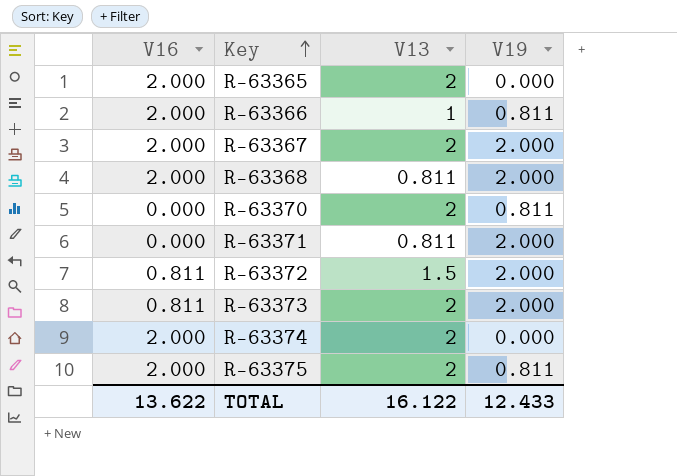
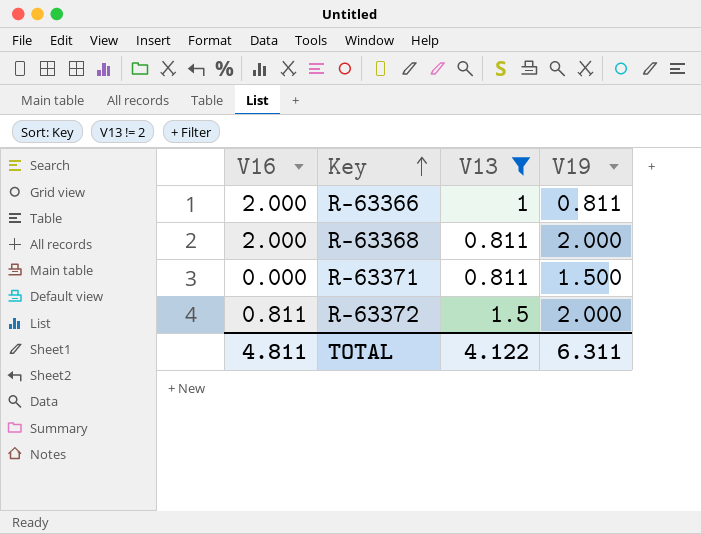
filter: none -> V13 != 2
R-63371 | V19: 2.000 -> 1.500
TOTAL | V16: 13.622 -> 4.811
TOTAL | V13: 16.122 -> 4.122
TOTAL | V19: 12.433 -> 6.311

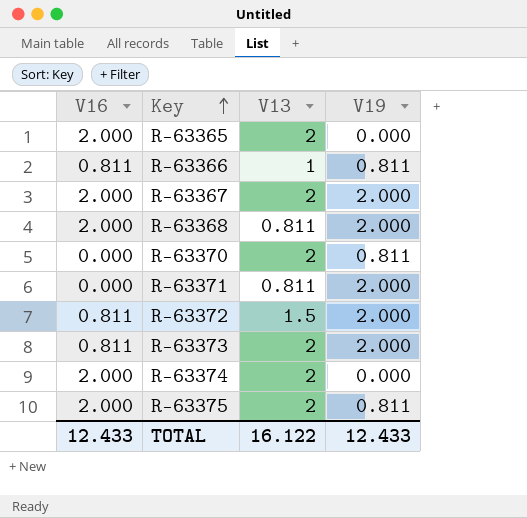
filter: V13 != 2 -> none
R-63366 | V16: 2.000 -> 0.811
R-63371 | V19: 1.500 -> 2.000
TOTAL | V16: 4.811 -> 12.433
TOTAL | V13: 4.122 -> 16.122
TOTAL | V19: 6.311 -> 12.433

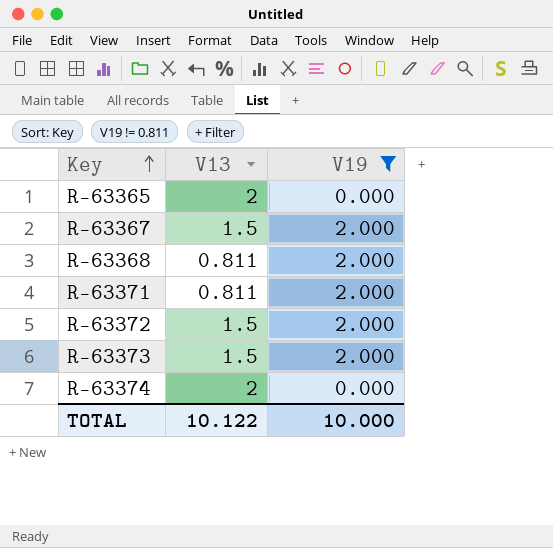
filter: none -> V19 != 0.811
column V16 | position: 1 -> none
R-63367 | V13: 2 -> 1.5
R-63373 | V13: 2 -> 1.5
TOTAL | V13: 16.122 -> 10.122
TOTAL | V19: 12.433 -> 10.000

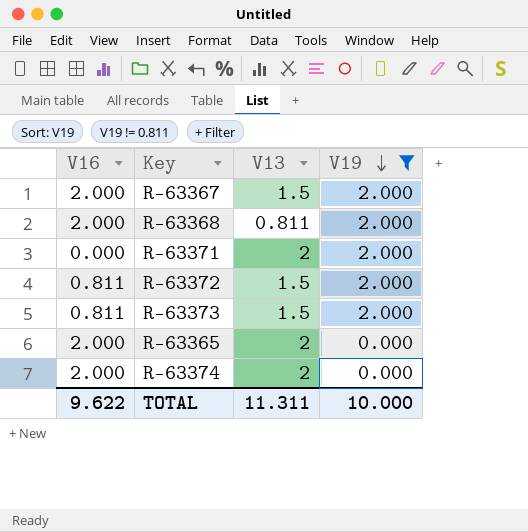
row order: Key ascending -> V19 descending
column V16 | position: none -> 1
R-63371 | V13: 0.811 -> 2
TOTAL | V13: 10.122 -> 11.311

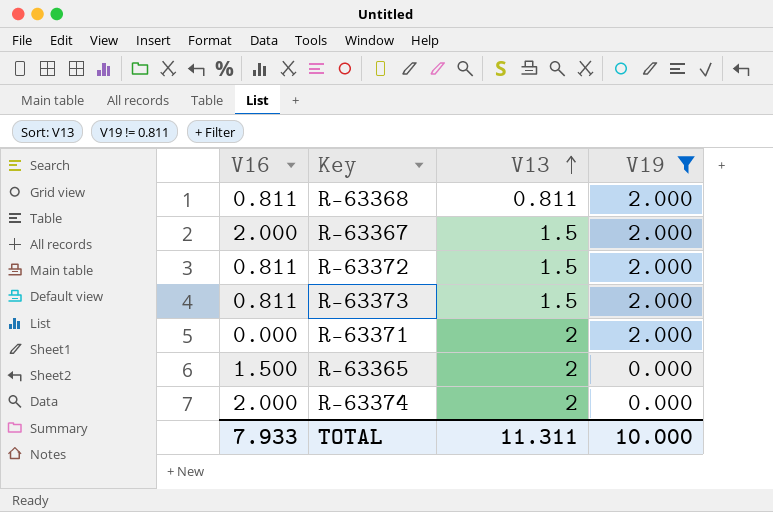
row order: V19 descending -> V13 ascending
R-63368 | V16: 2.000 -> 0.811
R-63365 | V16: 2.000 -> 1.500
TOTAL | V16: 9.622 -> 7.933

